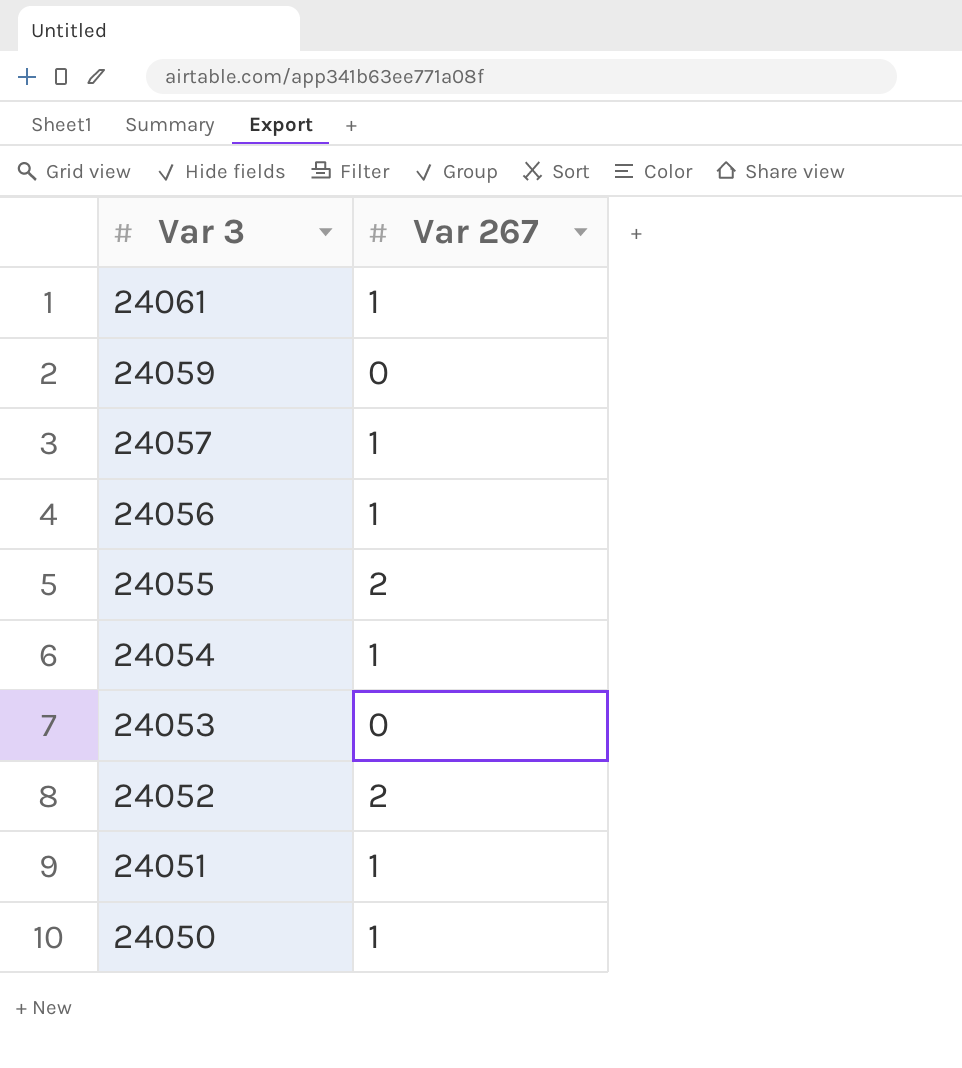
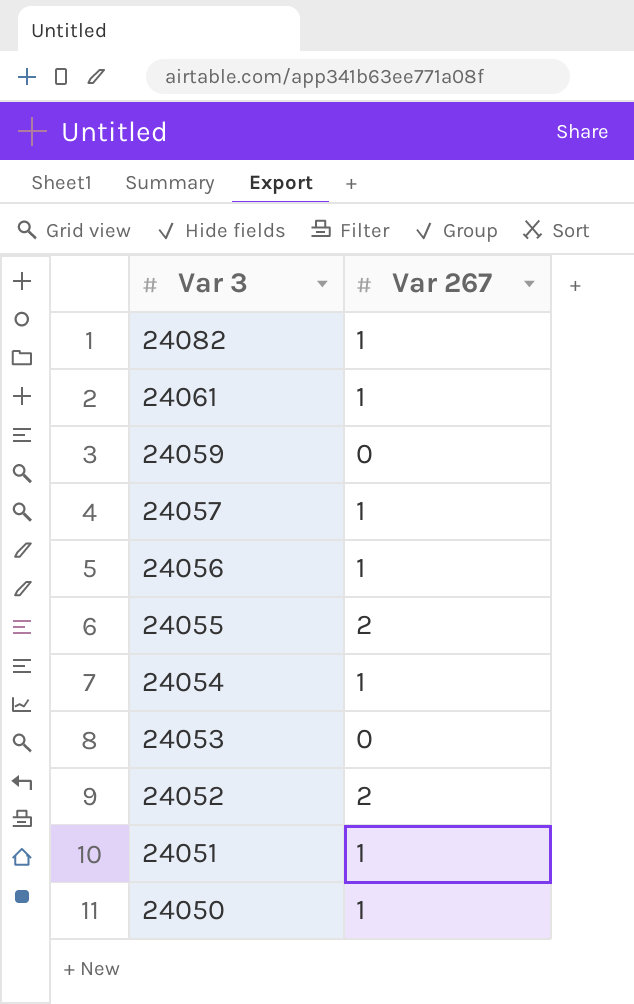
row 24082: none -> 1

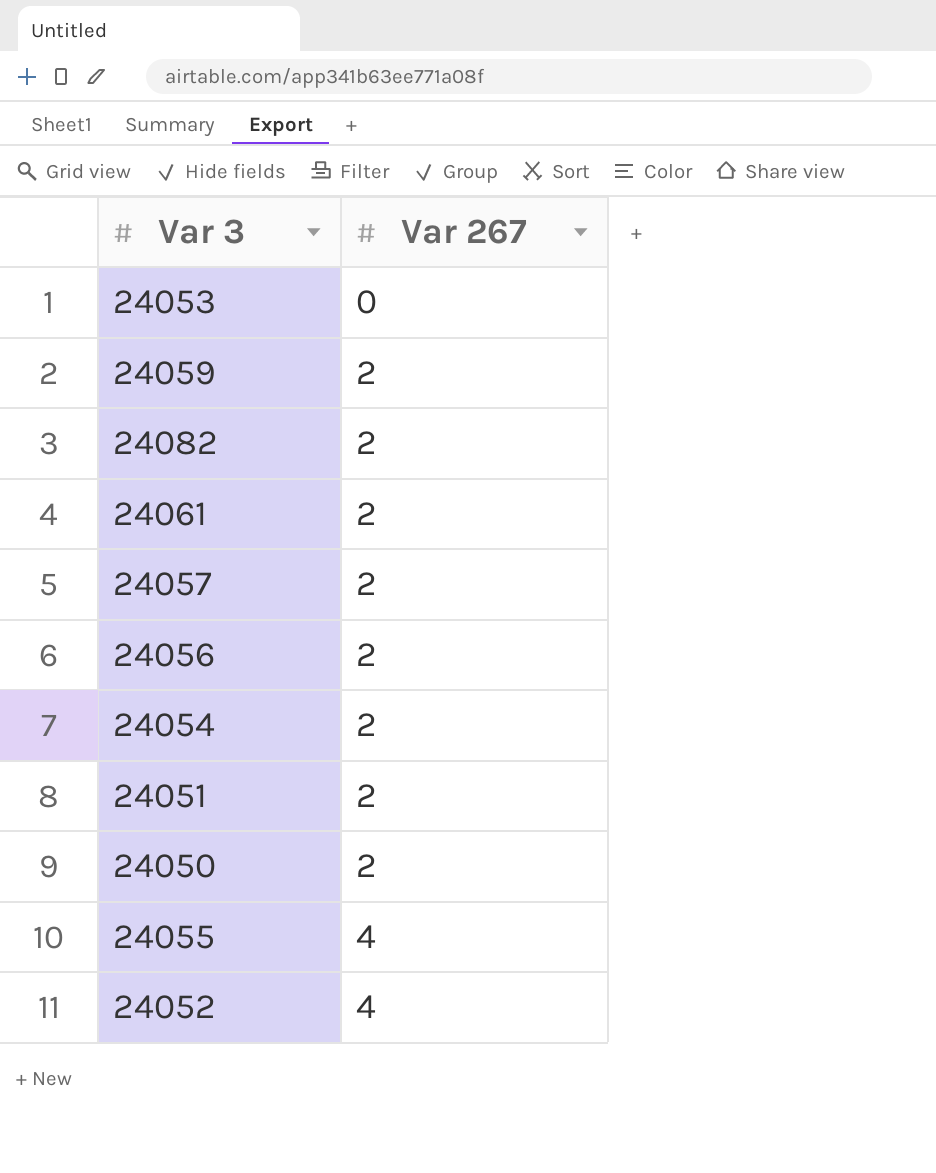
row order: Var 3 descending -> Var 267 ascending
24059 | Var 267: 0 -> 2
24082 | Var 267: 1 -> 2
24061 | Var 267: 1 -> 2
24057 | Var 267: 1 -> 2
24056 | Var 267: 1 -> 2
24054 | Var 267: 1 -> 2
24051 | Var 267: 1 -> 2
24050 | Var 267: 1 -> 2
24055 | Var 267: 2 -> 4
24052 | Var 267: 2 -> 4

